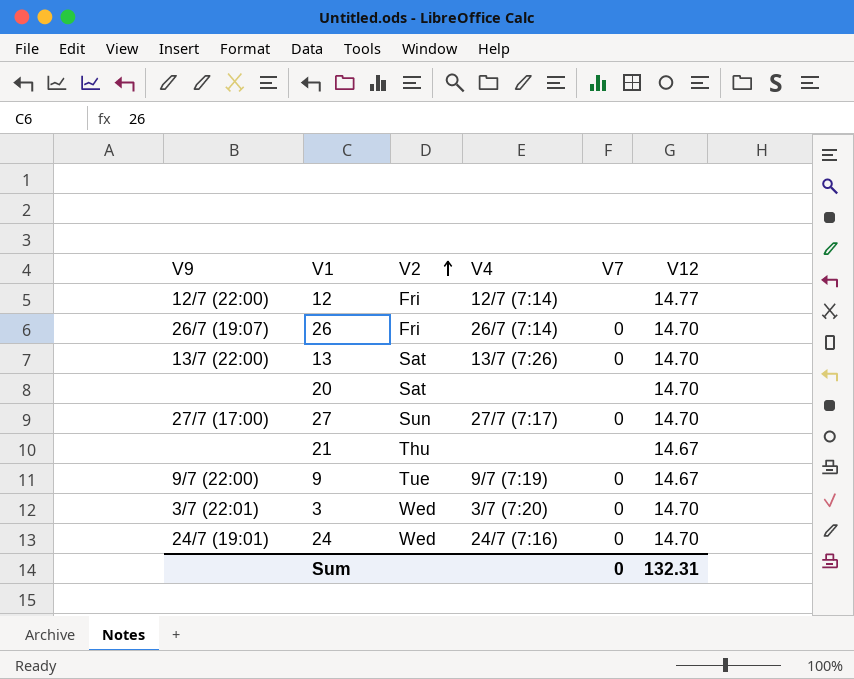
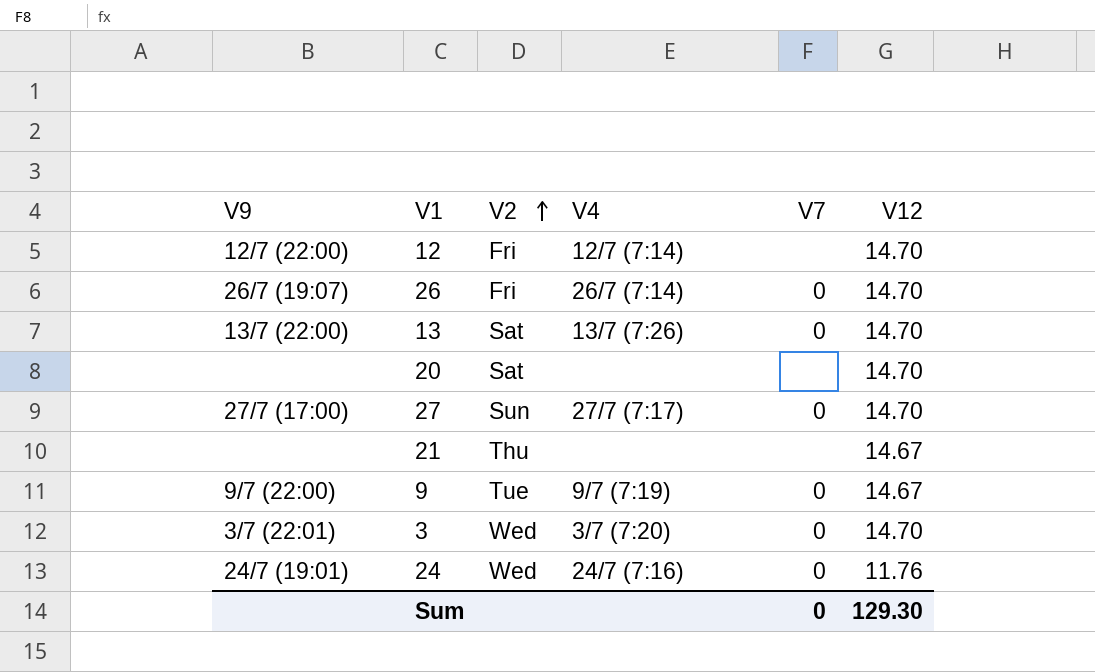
12 | V12: 14.77 -> 14.70
24 | V12: 14.70 -> 11.76
Sum | V12: 132.31 -> 129.30

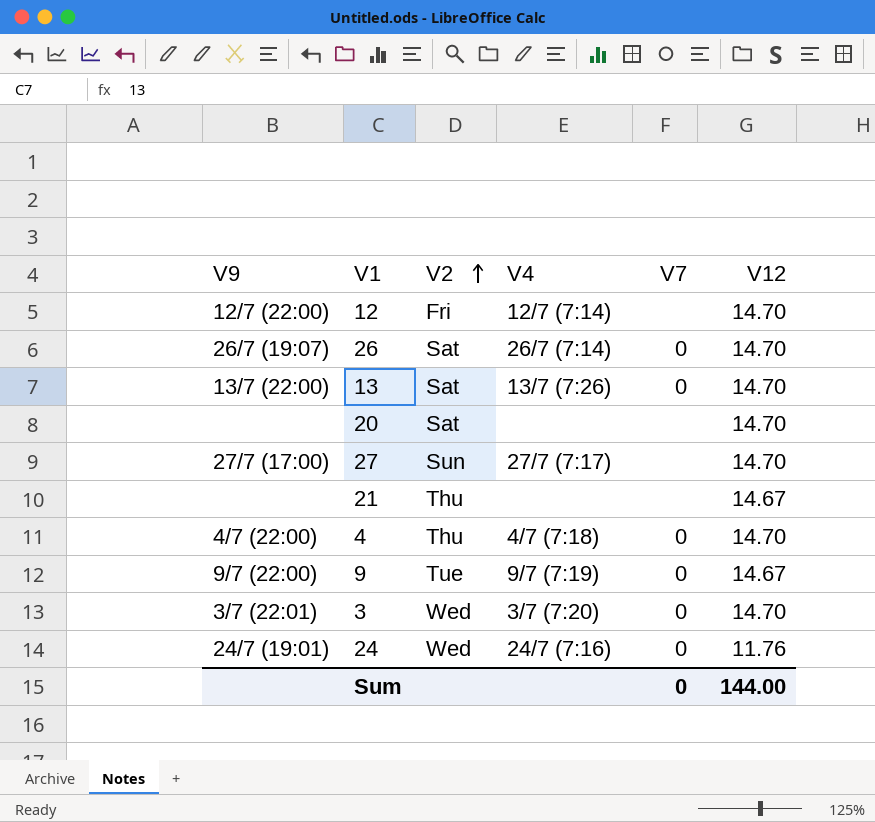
26 | V2: Fri -> Sat
27 | V7: 0 -> none
row 4: none -> 4/7 (22:00) | Thu | 4/7 (7:18) | 0 | 14.70
Sum | V12: 129.30 -> 144.00

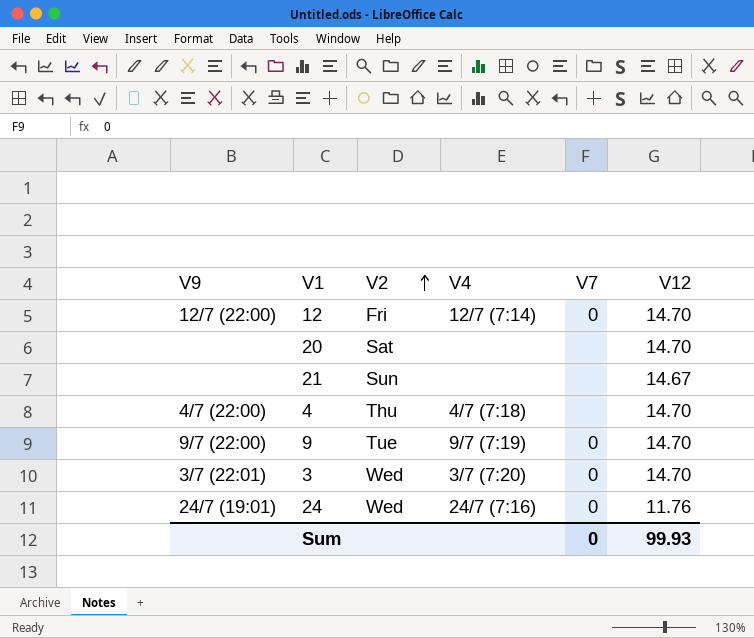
row 26: 26/7 (19:07) | Sat | 26/7 (7:14) | 0 | 14.70 -> none
row 13: 13/7 (22:00) | Sat | 13/7 (7:26) | 0 | 14.70 -> none
row 27: 27/7 (17:00) | Sun | 27/7 (7:17) | none | 14.70 -> none
12 | V7: none -> 0
21 | V2: Thu -> Sun
4 | V7: 0 -> none
9 | V12: 14.67 -> 14.70
Sum | V12: 144.00 -> 99.93

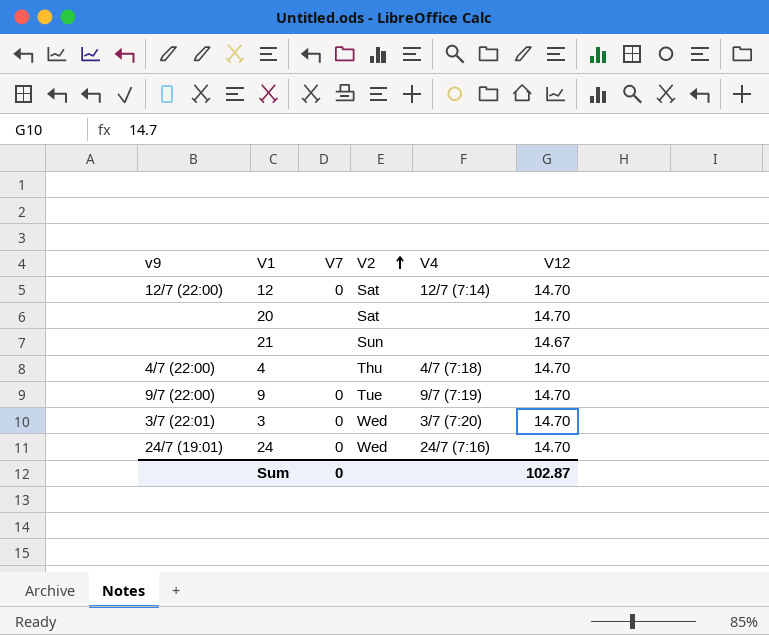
column name: V9 -> v9
column V7 | position: 5 -> 3
12 | V2: Fri -> Sat
24 | V12: 11.76 -> 14.70
Sum | V12: 99.93 -> 102.87

